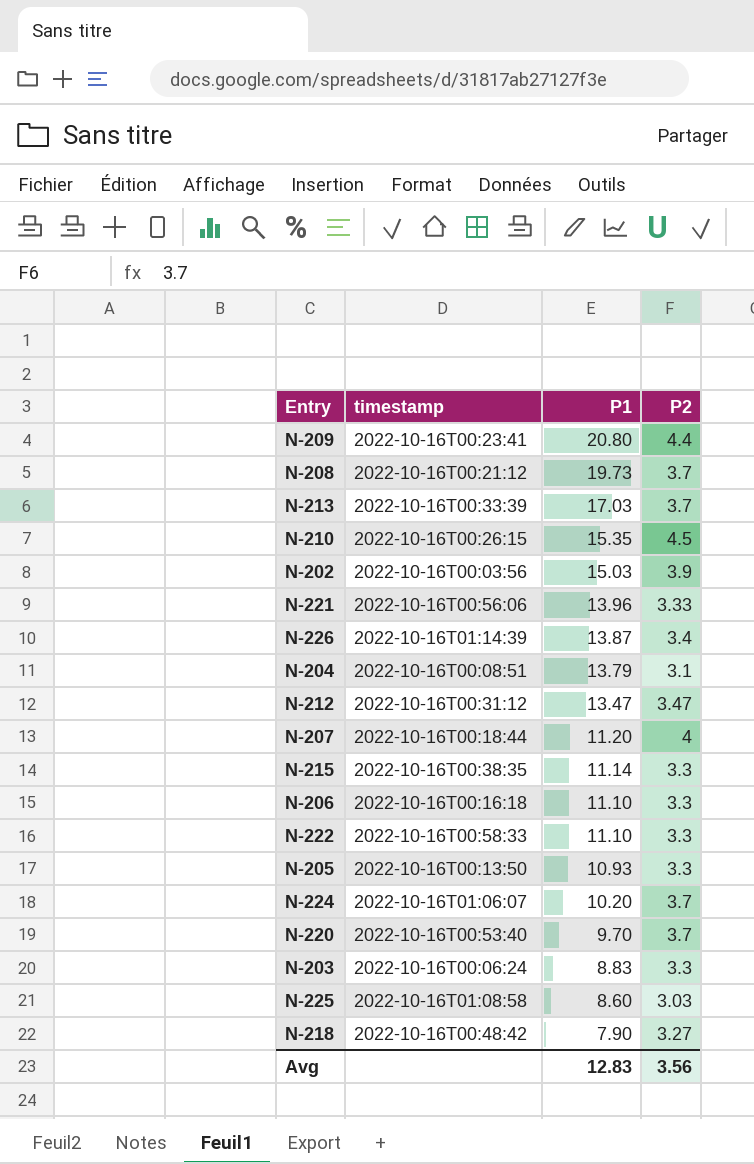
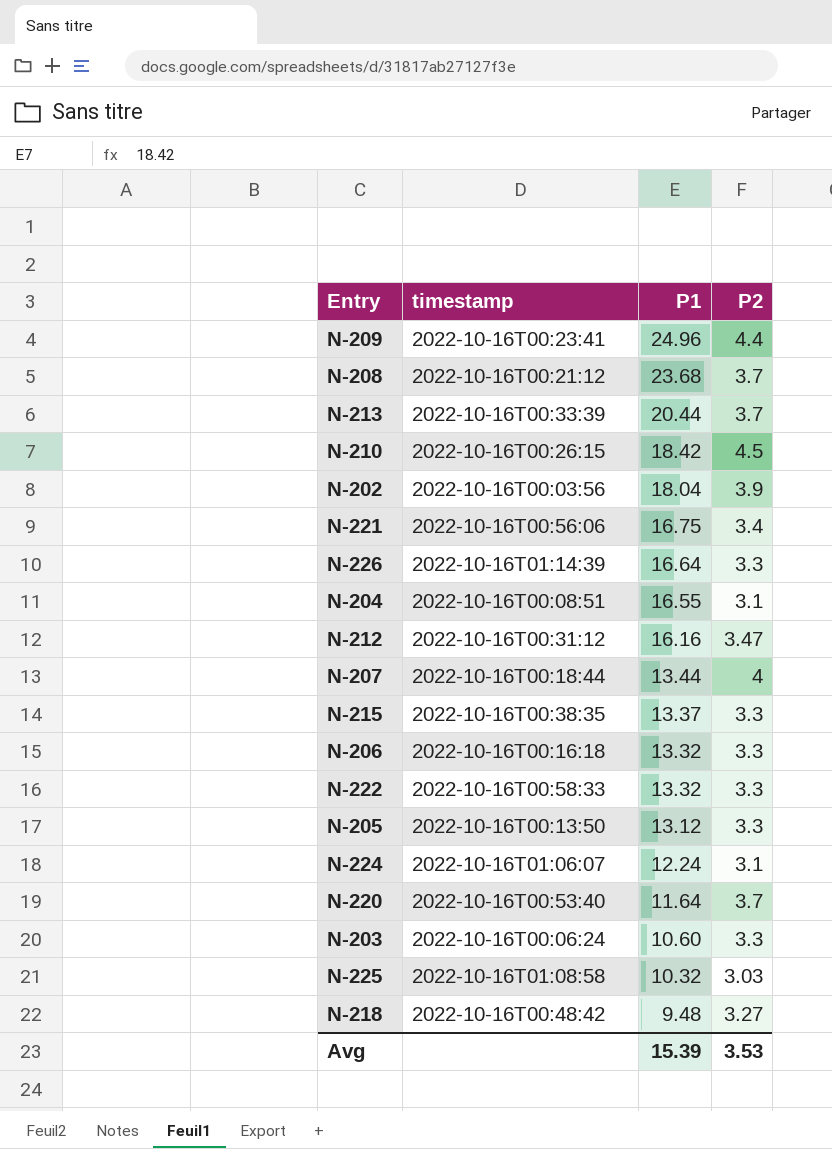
N-209 | P1: 20.80 -> 24.96
N-208 | P1: 19.73 -> 23.68
N-213 | P1: 17.03 -> 20.44
N-210 | P1: 15.35 -> 18.42
N-202 | P1: 15.03 -> 18.04
N-221 | P1: 13.96 -> 16.75
N-221 | P2: 3.33 -> 3.4
N-226 | P1: 13.87 -> 16.64
N-226 | P2: 3.4 -> 3.3
N-204 | P1: 13.79 -> 16.55
N-212 | P1: 13.47 -> 16.16
N-207 | P1: 11.20 -> 13.44
N-215 | P1: 11.14 -> 13.37
N-206 | P1: 11.10 -> 13.32
N-222 | P1: 11.10 -> 13.32
N-205 | P1: 10.93 -> 13.12
N-224 | P1: 10.20 -> 12.24
N-224 | P2: 3.7 -> 3.1
N-220 | P1: 9.70 -> 11.64
N-203 | P1: 8.83 -> 10.60
N-225 | P1: 8.60 -> 10.32
N-218 | P1: 7.90 -> 9.48
Avg | P1: 12.83 -> 15.39
Avg | P2: 3.56 -> 3.53

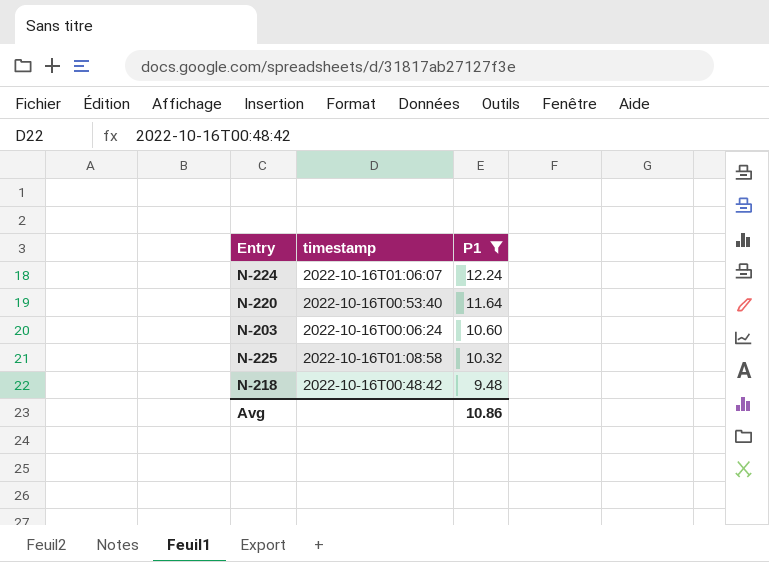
filter: none -> P1 <= 12.24
column P2 | position: 4 -> none
Avg | P1: 15.39 -> 10.86

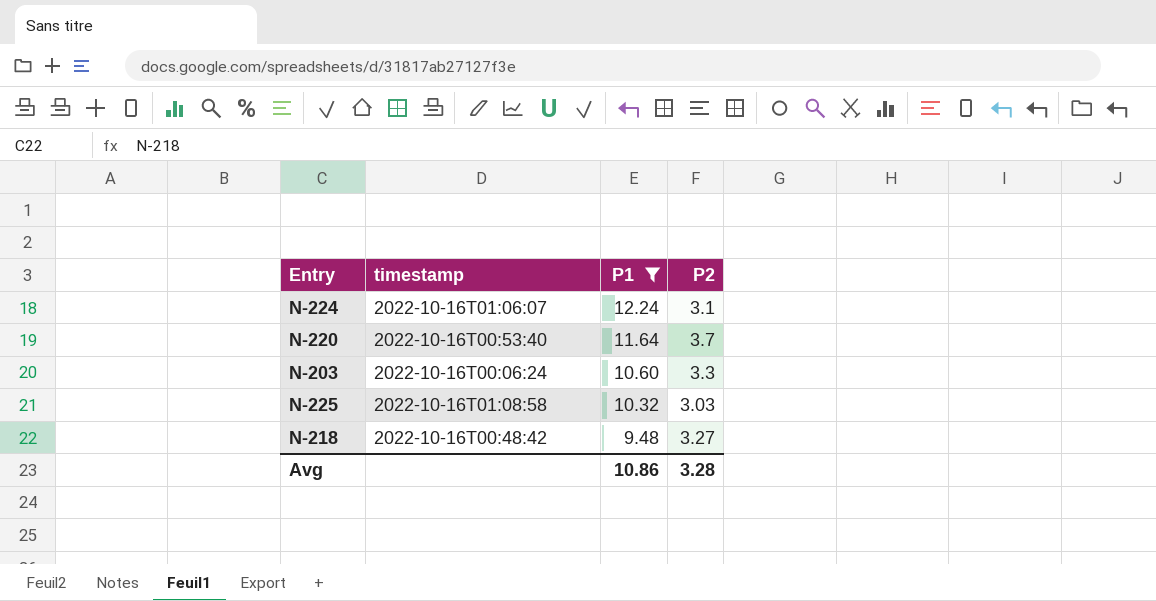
column P2 | position: none -> 4

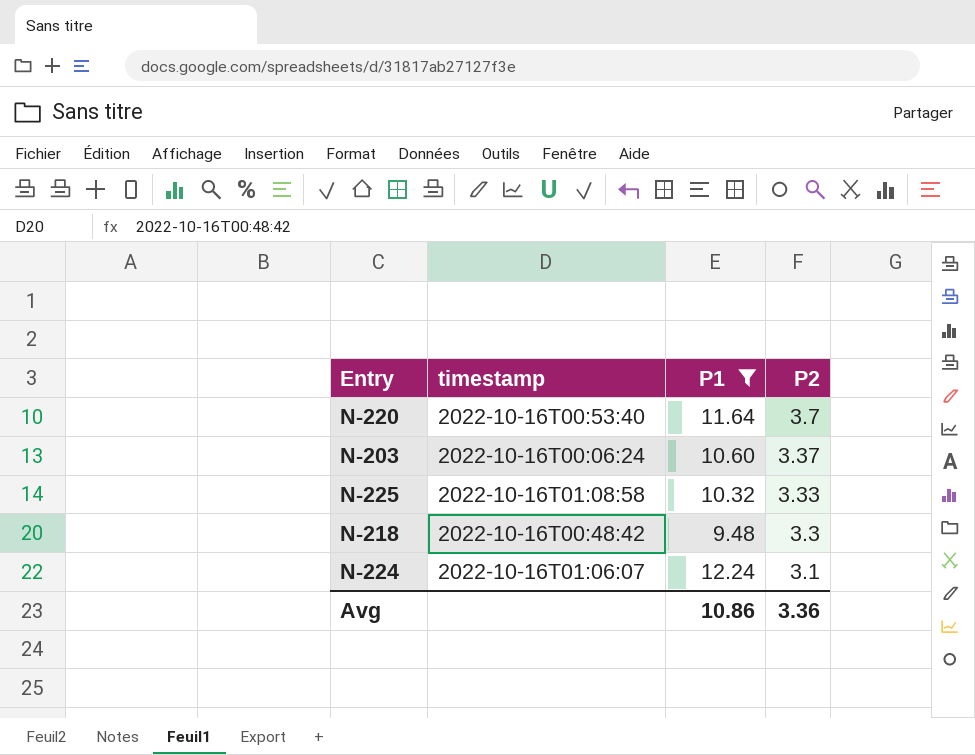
row order: P1 descending -> P2 descending
N-203 | P2: 3.3 -> 3.37
N-225 | P2: 3.03 -> 3.33
N-218 | P2: 3.27 -> 3.3
Avg | P2: 3.28 -> 3.36

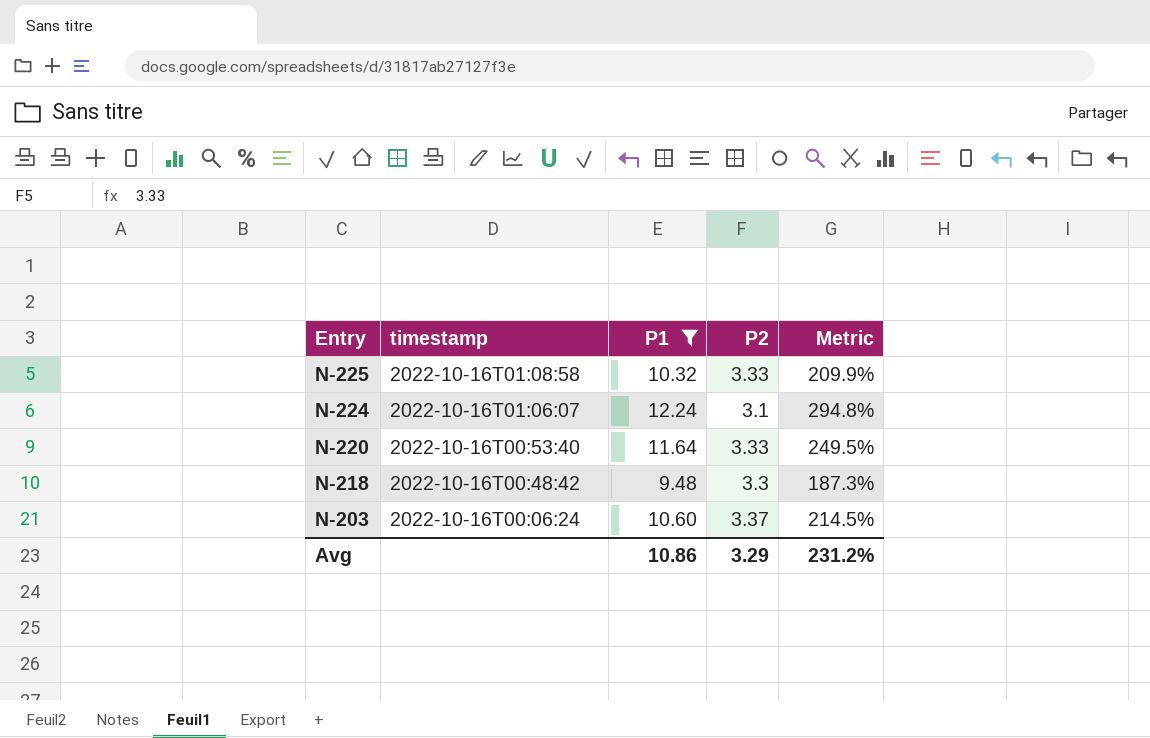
row order: P2 descending -> Entry descending
column Metric | formula: none -> ([P1] - [P2]) / [P2]
N-220 | P2: 3.7 -> 3.33
Avg | P2: 3.36 -> 3.29

